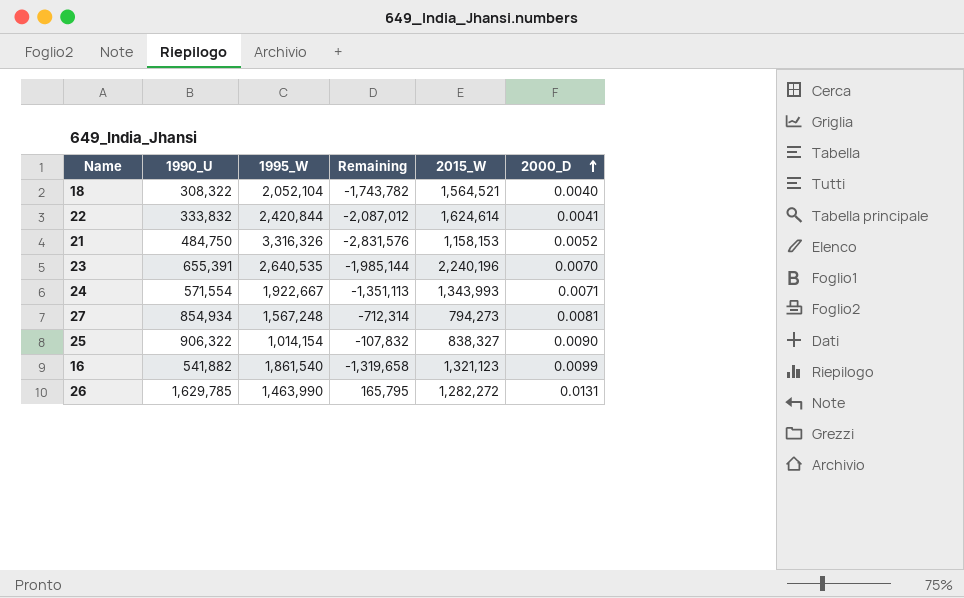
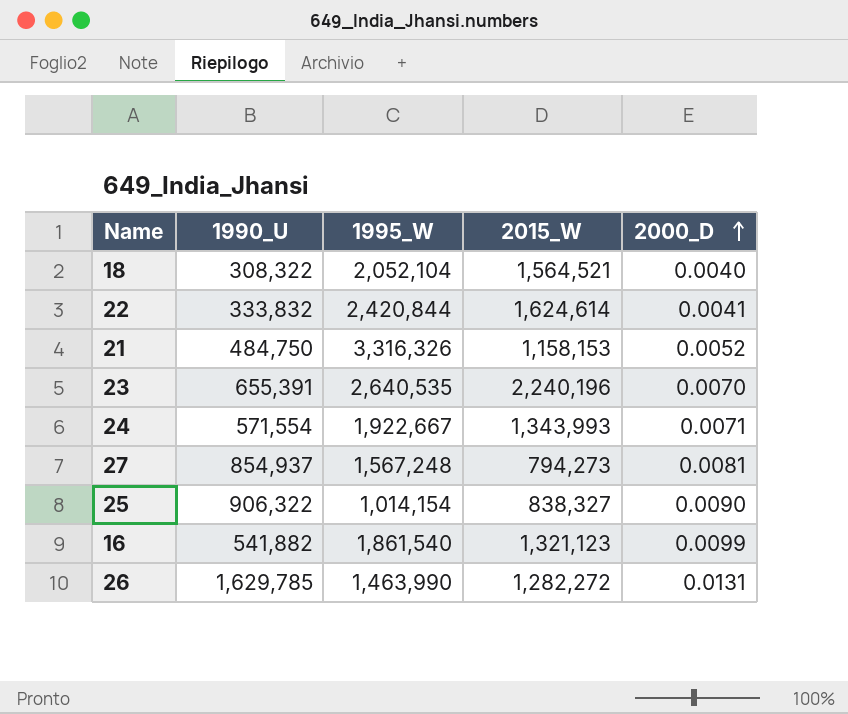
column Remaining | formula: [1990_U] - [1995_W] -> none
27 | 1990_U: 854,934 -> 854,937

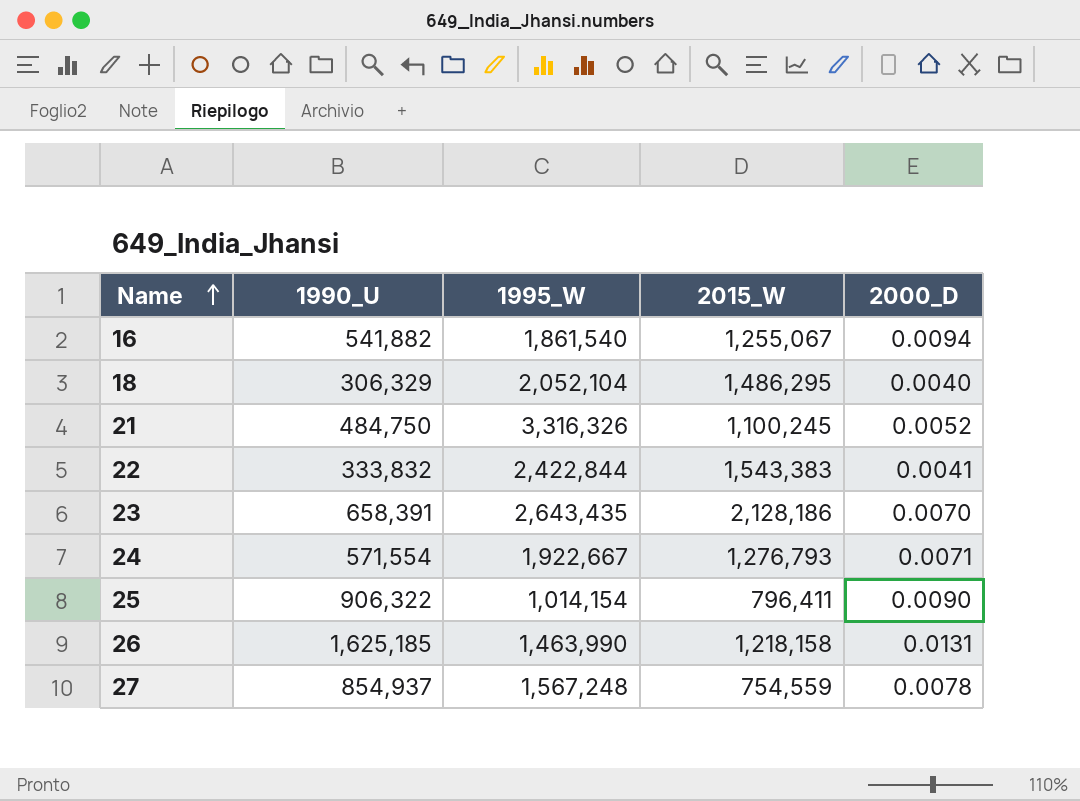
row order: 2000_D ascending -> Name ascending
16 | 2015_W: 1,321,123 -> 1,255,067
16 | 2000_D: 0.0099 -> 0.0094
18 | 1990_U: 308,322 -> 306,329
18 | 2015_W: 1,564,521 -> 1,486,295
21 | 2015_W: 1,158,153 -> 1,100,245
22 | 1995_W: 2,420,844 -> 2,422,844
22 | 2015_W: 1,624,614 -> 1,543,383
23 | 1990_U: 655,391 -> 658,391
23 | 1995_W: 2,640,535 -> 2,643,435
23 | 2015_W: 2,240,196 -> 2,128,186
24 | 2015_W: 1,343,993 -> 1,276,793
25 | 2015_W: 838,327 -> 796,411
26 | 1990_U: 1,629,785 -> 1,625,185
26 | 2015_W: 1,282,272 -> 1,218,158
27 | 2015_W: 794,273 -> 754,559
27 | 2000_D: 0.0081 -> 0.0078

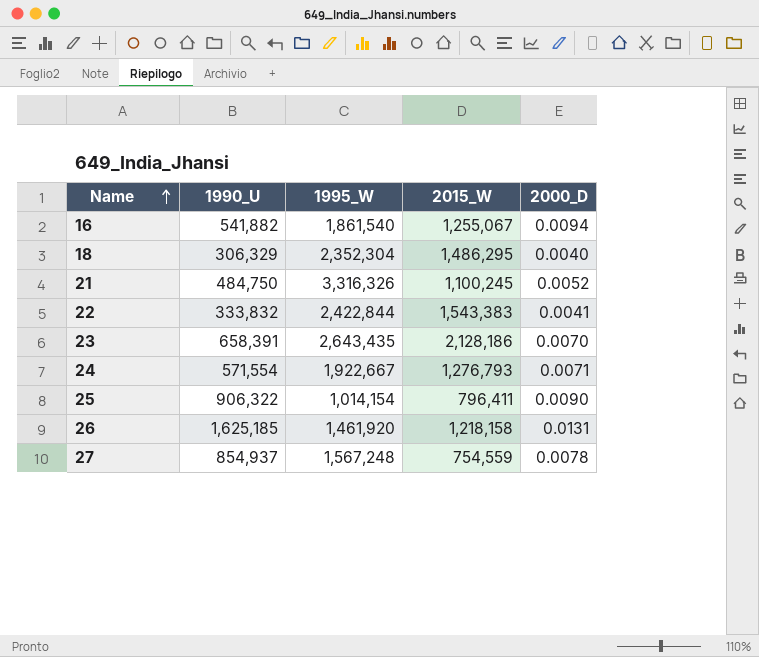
18 | 1995_W: 2,052,104 -> 2,352,304
26 | 1995_W: 1,463,990 -> 1,461,920

